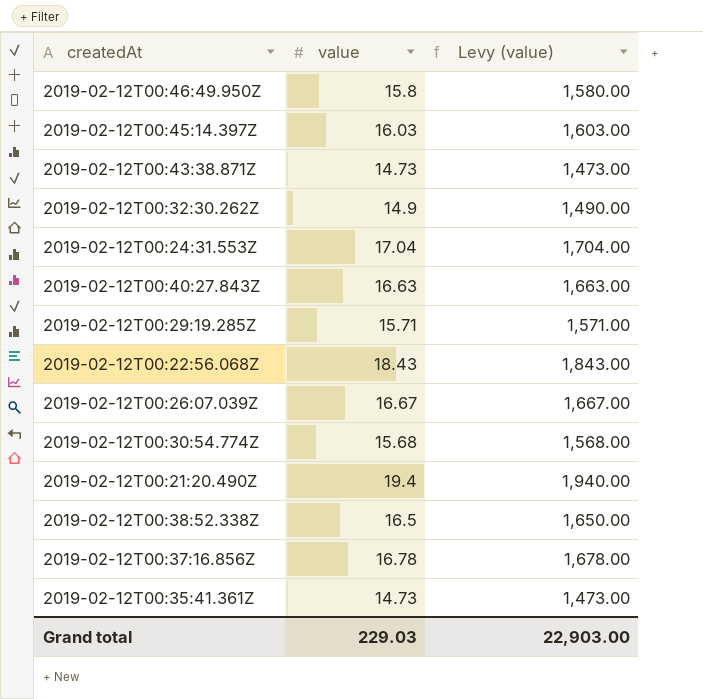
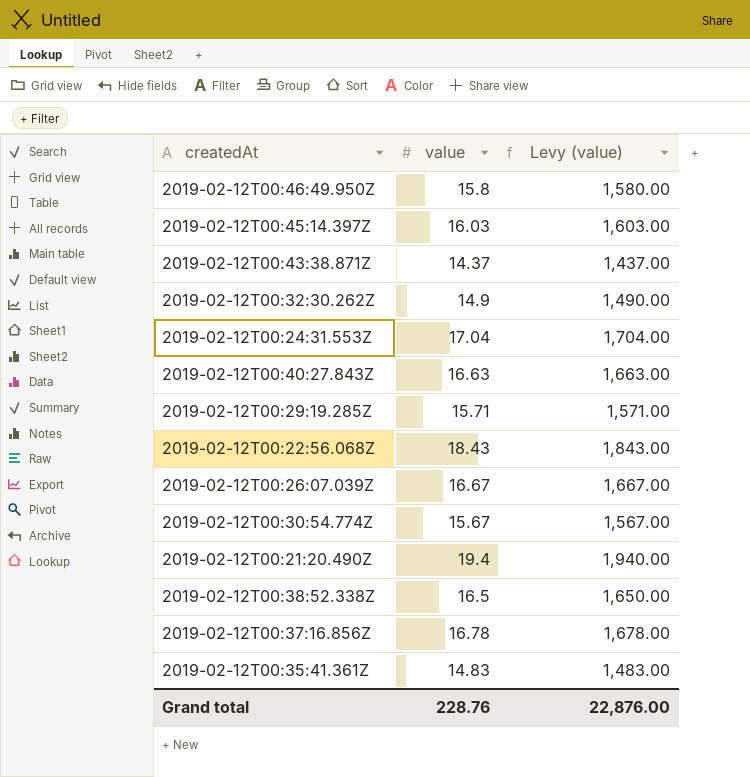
2019-02-12T00:43:38.871Z | value: 14.73 -> 14.37
2019-02-12T00:43:38.871Z | Levy (value): 1,473.00 -> 1,437.00
2019-02-12T00:30:54.774Z | value: 15.68 -> 15.67
2019-02-12T00:30:54.774Z | Levy (value): 1,568.00 -> 1,567.00
2019-02-12T00:35:41.361Z | value: 14.73 -> 14.83
2019-02-12T00:35:41.361Z | Levy (value): 1,473.00 -> 1,483.00
Grand total | value: 229.03 -> 228.76
Grand total | Levy (value): 22,903.00 -> 22,876.00

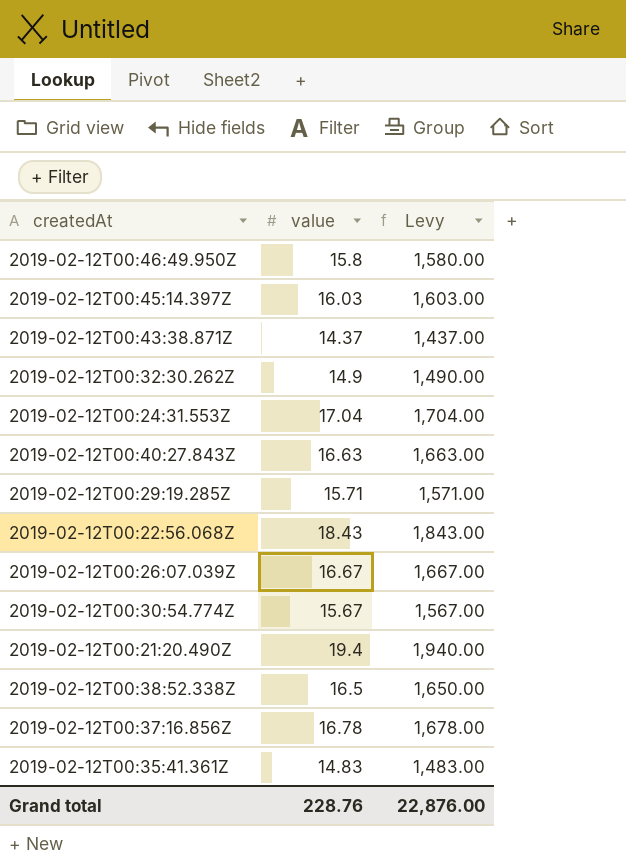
column name: Levy (value) -> Levy

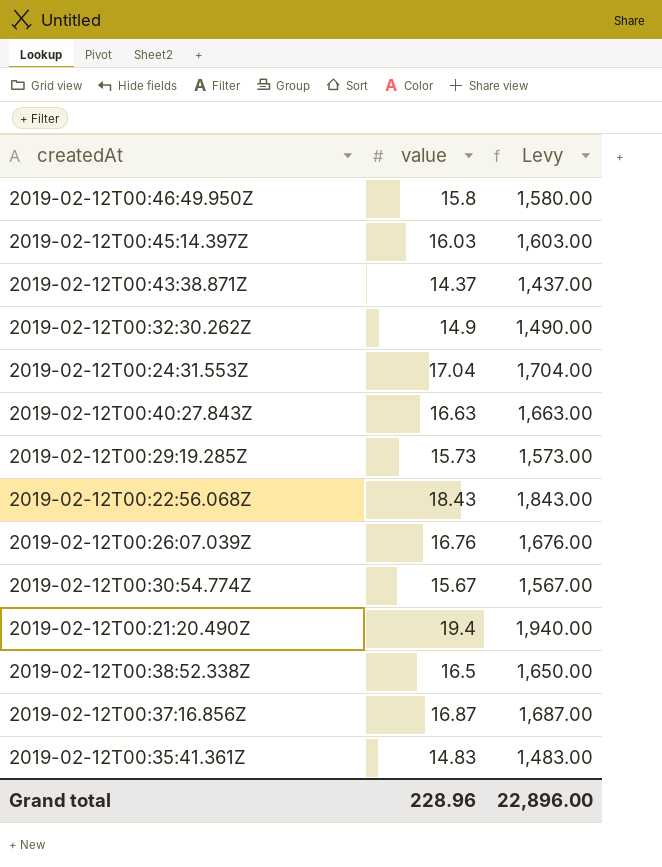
2019-02-12T00:29:19.285Z | value: 15.71 -> 15.73
2019-02-12T00:29:19.285Z | Levy: 1,571.00 -> 1,573.00
2019-02-12T00:26:07.039Z | value: 16.67 -> 16.76
2019-02-12T00:26:07.039Z | Levy: 1,667.00 -> 1,676.00
2019-02-12T00:37:16.856Z | value: 16.78 -> 16.87
2019-02-12T00:37:16.856Z | Levy: 1,678.00 -> 1,687.00
Grand total | value: 228.76 -> 228.96
Grand total | Levy: 22,876.00 -> 22,896.00

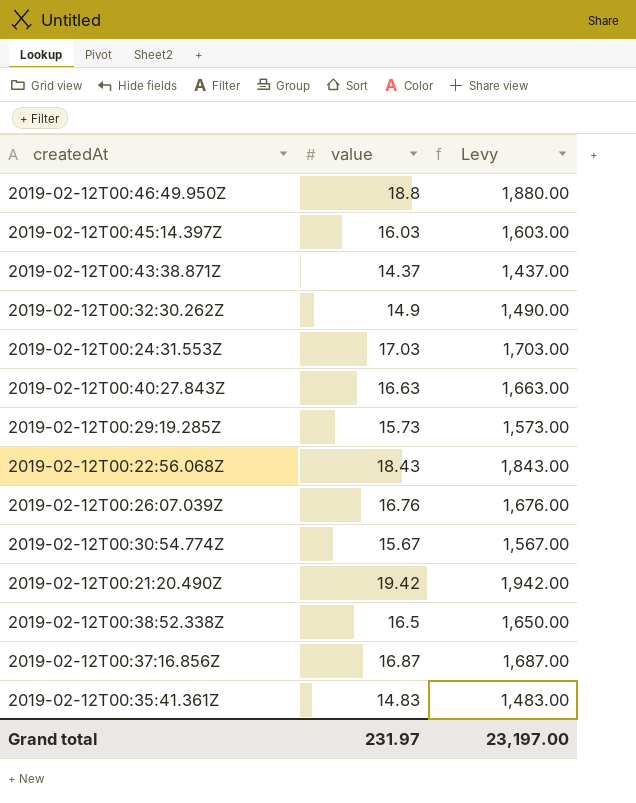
2019-02-12T00:46:49.950Z | value: 15.8 -> 18.8
2019-02-12T00:46:49.950Z | Levy: 1,580.00 -> 1,880.00
2019-02-12T00:24:31.553Z | value: 17.04 -> 17.03
2019-02-12T00:24:31.553Z | Levy: 1,704.00 -> 1,703.00
2019-02-12T00:21:20.490Z | value: 19.4 -> 19.42
2019-02-12T00:21:20.490Z | Levy: 1,940.00 -> 1,942.00
Grand total | value: 228.96 -> 231.97
Grand total | Levy: 22,896.00 -> 23,197.00

